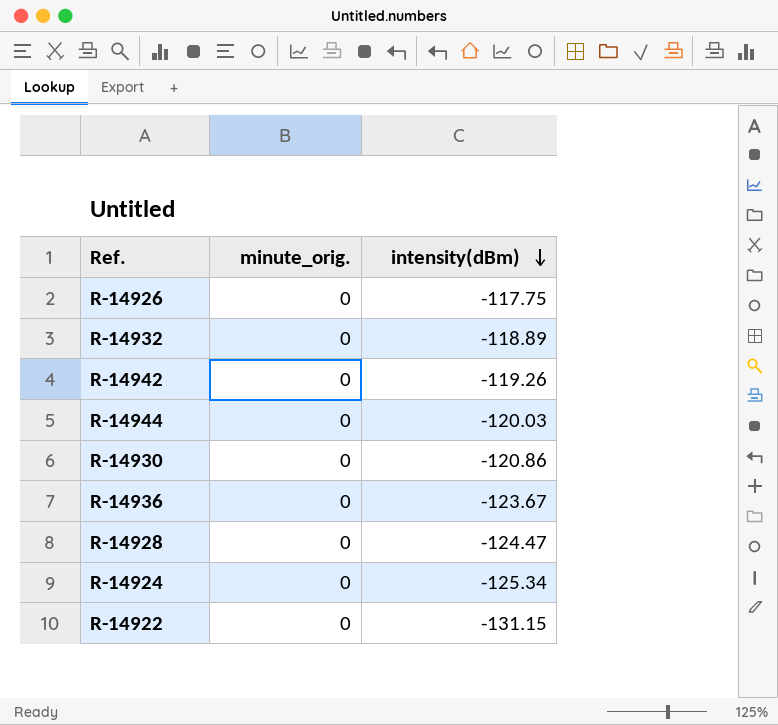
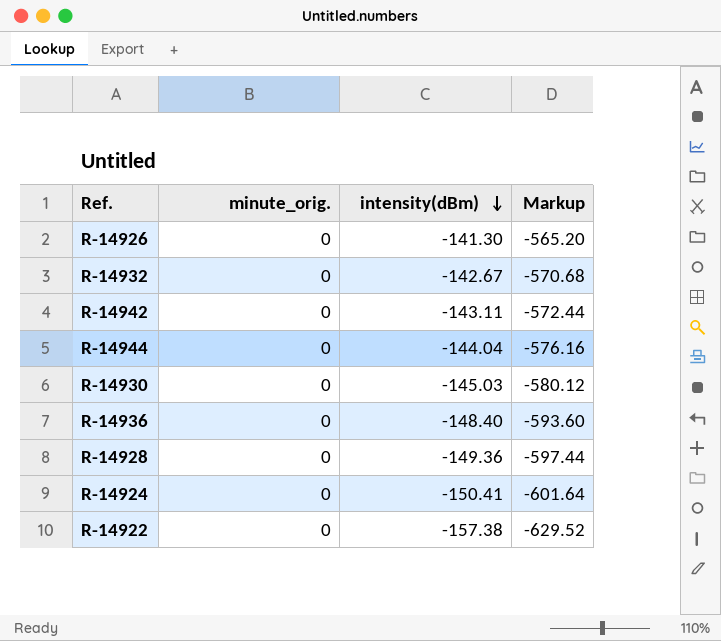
column Markup | formula: none -> [intensity(dBm)] * 4
R-14926 | intensity(dBm): -117.75 -> -141.30
R-14932 | intensity(dBm): -118.89 -> -142.67
R-14942 | intensity(dBm): -119.26 -> -143.11
R-14944 | intensity(dBm): -120.03 -> -144.04
R-14930 | intensity(dBm): -120.86 -> -145.03
R-14936 | intensity(dBm): -123.67 -> -148.40
R-14928 | intensity(dBm): -124.47 -> -149.36
R-14924 | intensity(dBm): -125.34 -> -150.41
R-14922 | intensity(dBm): -131.15 -> -157.38

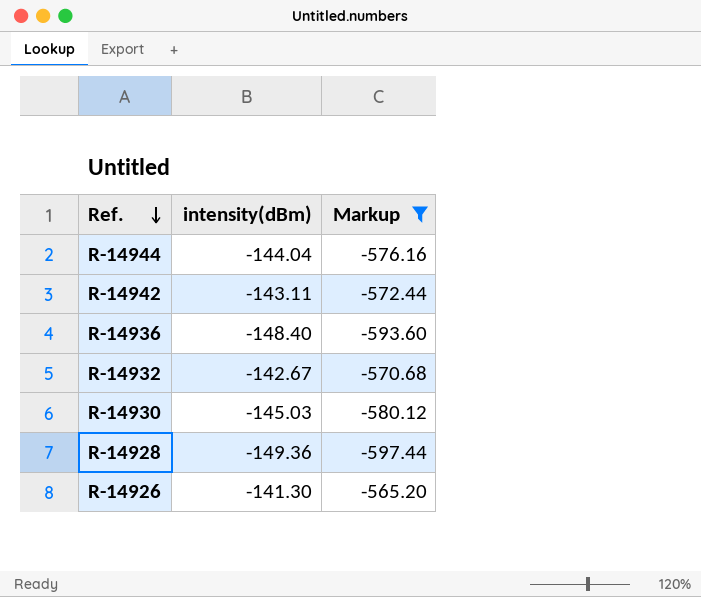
filter: none -> Markup >= -597.44
row order: intensity(dBm) descending -> Ref. descending
column minute_orig. | position: 2 -> none

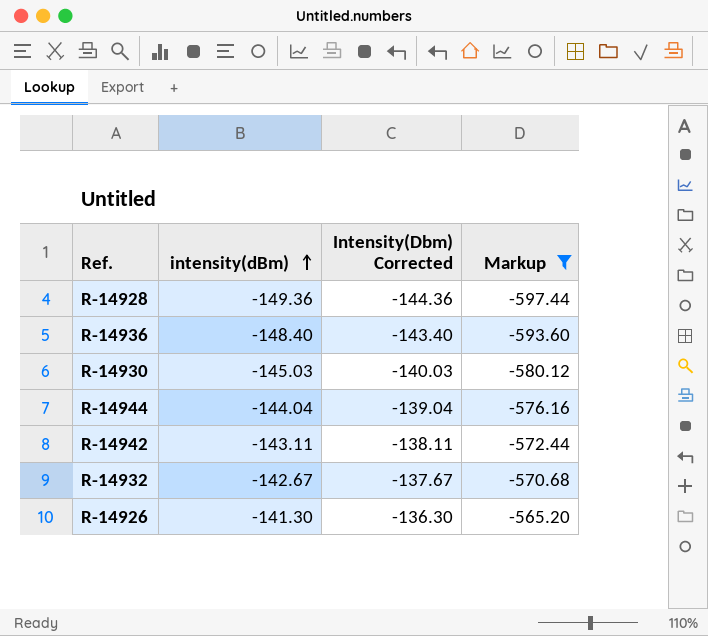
row order: Ref. descending -> intensity(dBm) ascending
column Intensity(Dbm) Corrected | formula: none -> [intensity(dBm)] + 5

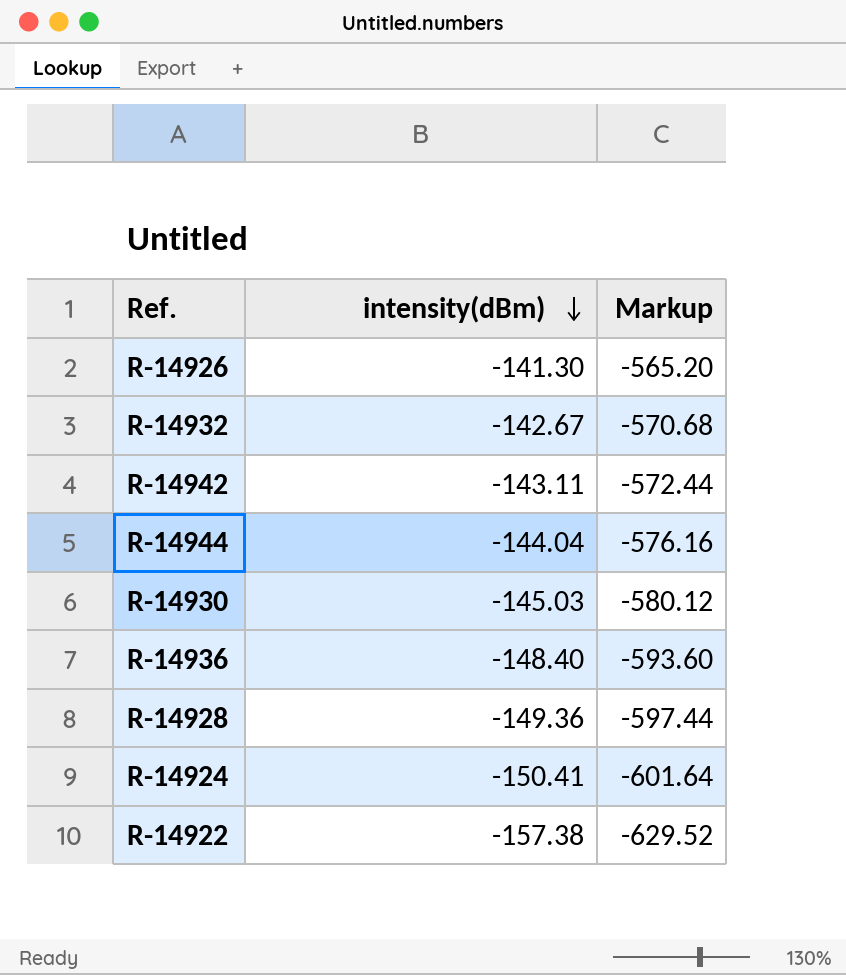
filter: Markup >= -597.44 -> none
row order: intensity(dBm) ascending -> intensity(dBm) descending
column Intensity(Dbm) Corrected | formula: [intensity(dBm)] + 5 -> none

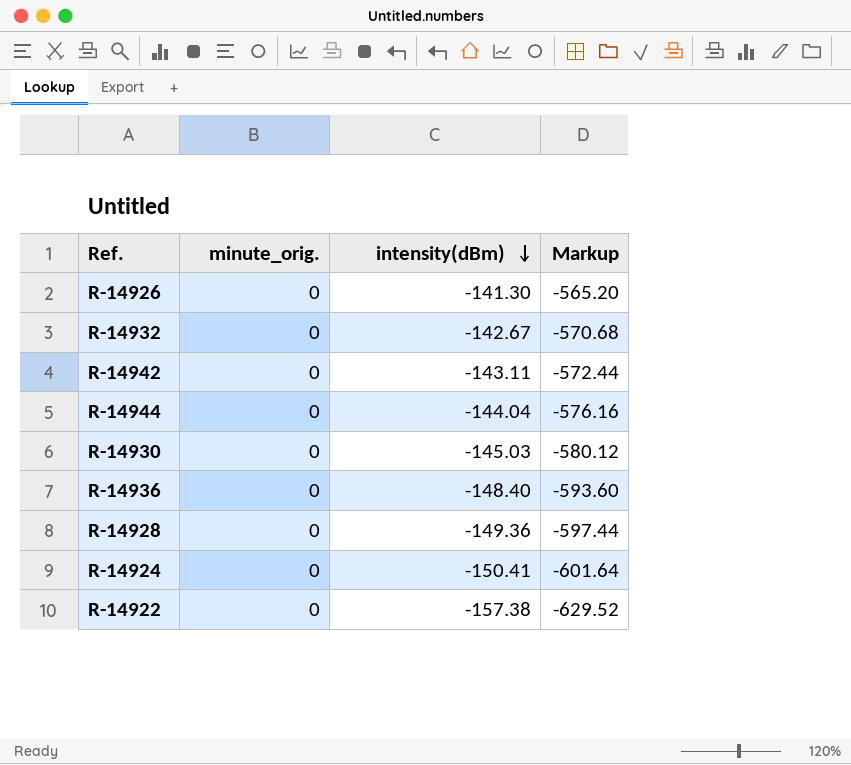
column minute_orig. | position: none -> 2

